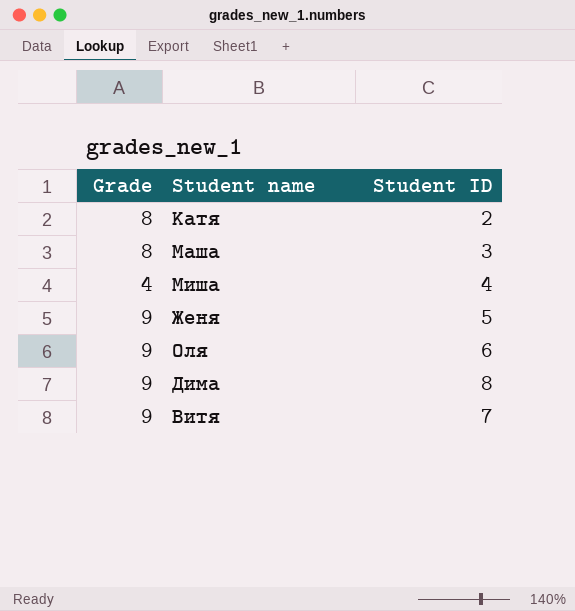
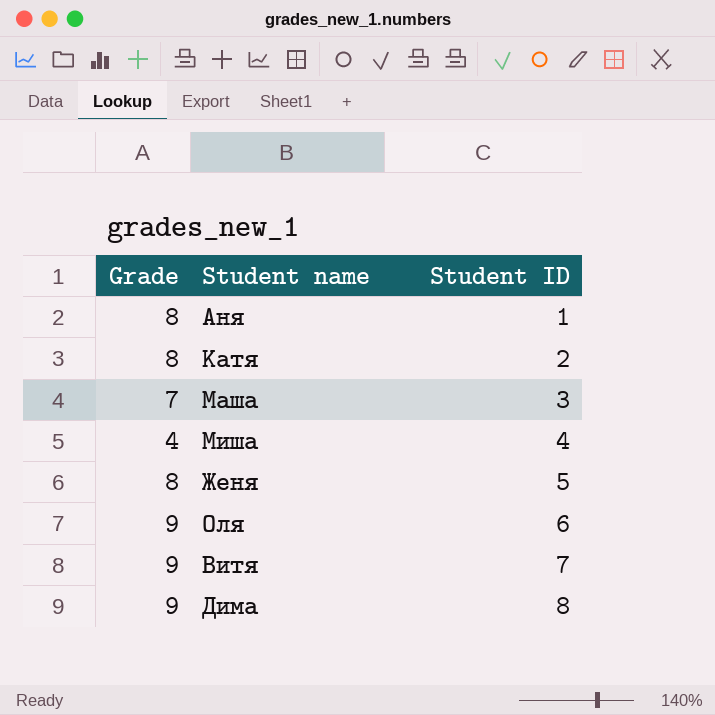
row order: none -> Student ID ascending
row Аня: none -> 8 | 1
Маша | Grade: 8 -> 7
Женя | Grade: 9 -> 8

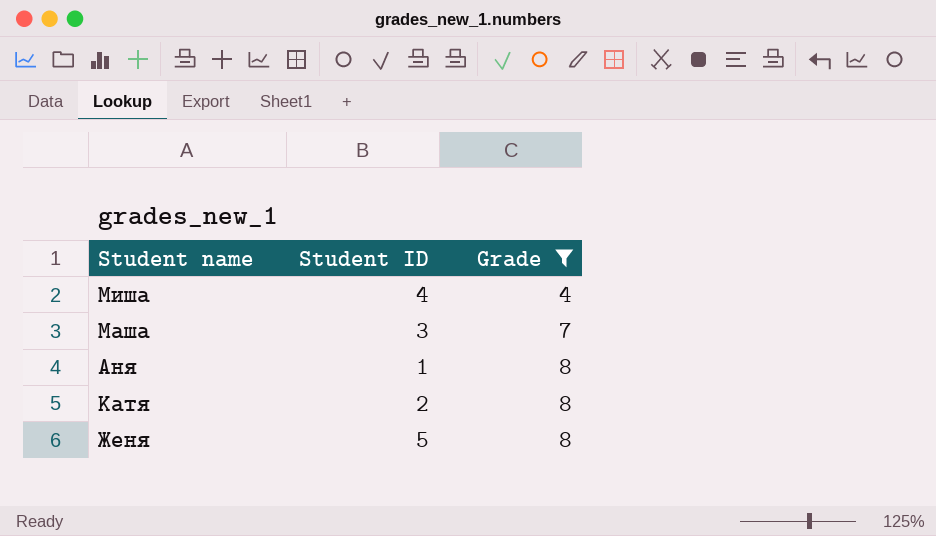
filter: none -> Grade != 9
row order: Student ID ascending -> Grade ascending
column Grade | position: 1 -> 3

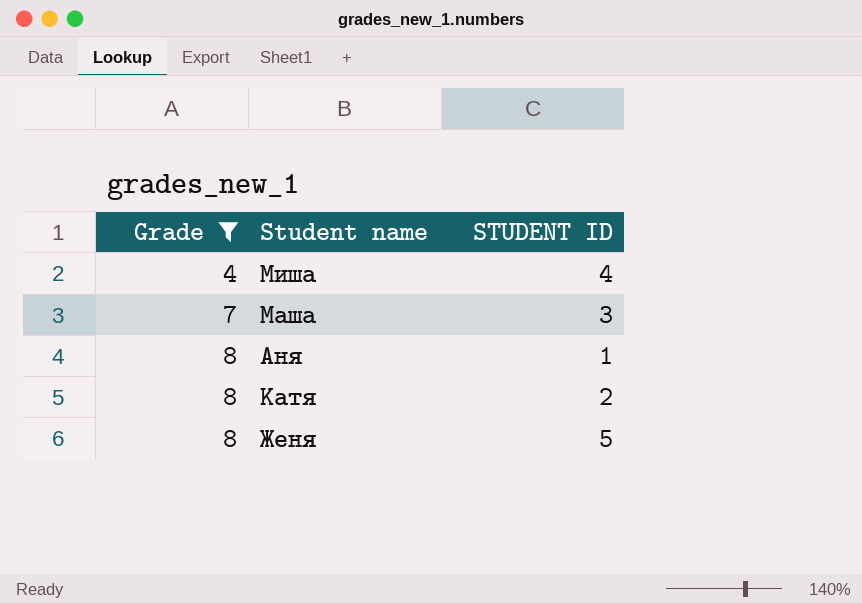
column Grade | position: 3 -> 1
column name: Student ID -> STUDENT ID

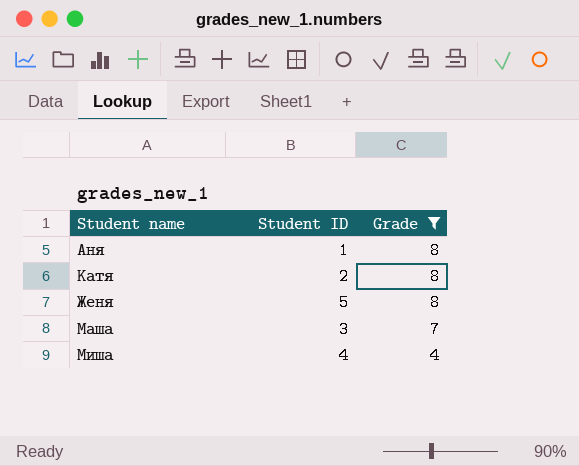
row order: Grade ascending -> Grade descending
column name: STUDENT ID -> Student ID
column Grade | position: 1 -> 3

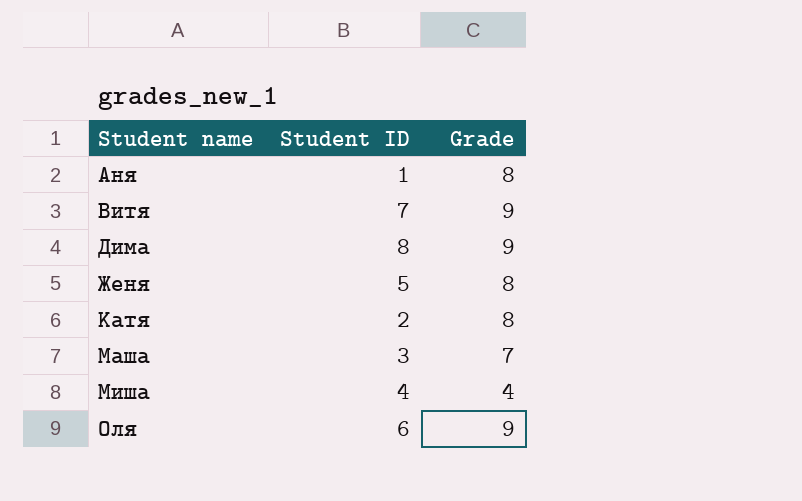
filter: Grade != 9 -> none
row order: Grade descending -> Student name ascending

